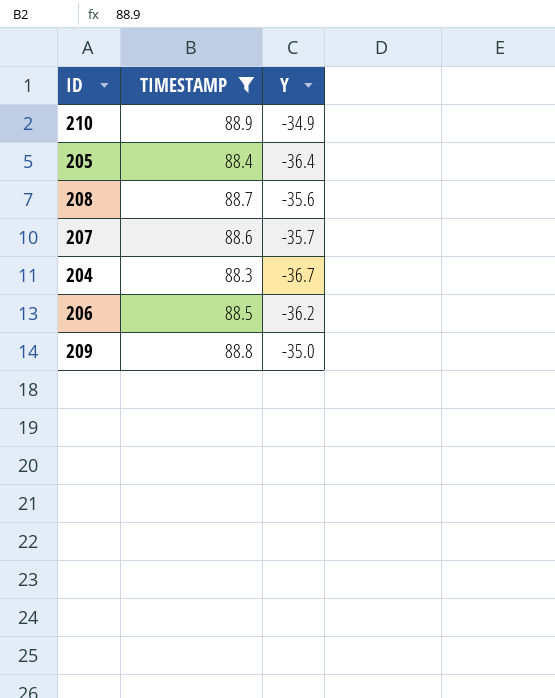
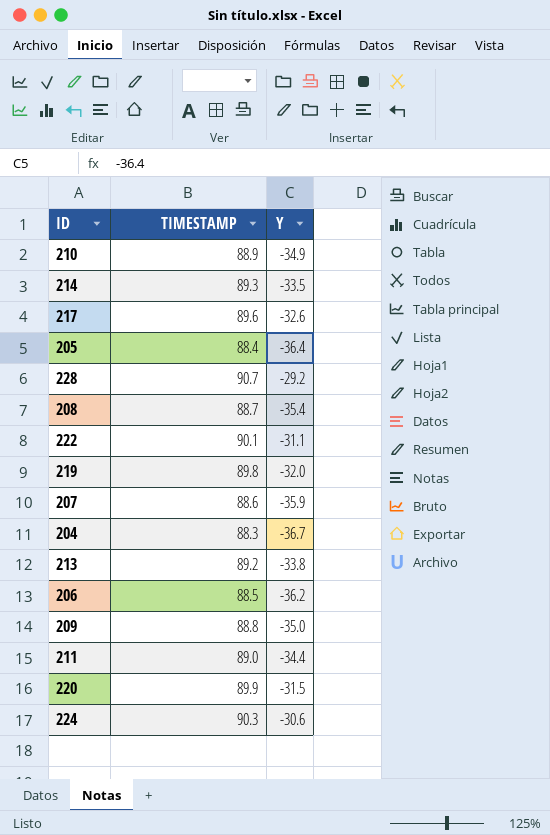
filter: TIMESTAMP <= 88.9 -> none
208 | Y: -35.6 -> -35.4
207 | Y: -35.7 -> -35.9

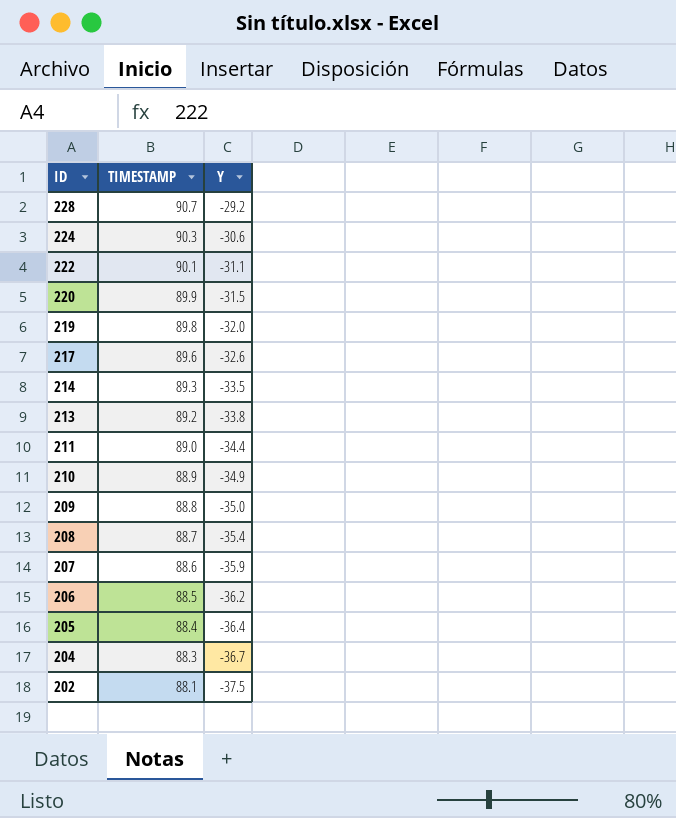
row order: none -> ID descending
row 202: none -> 88.1 | -37.5

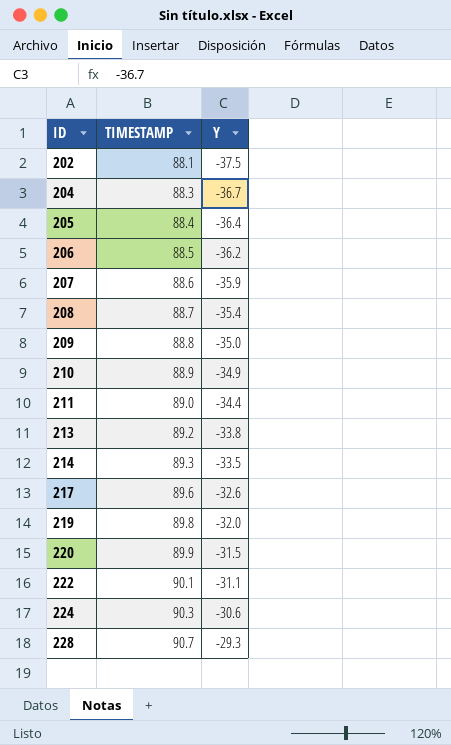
row order: ID descending -> ID ascending
228 | Y: -29.2 -> -29.3

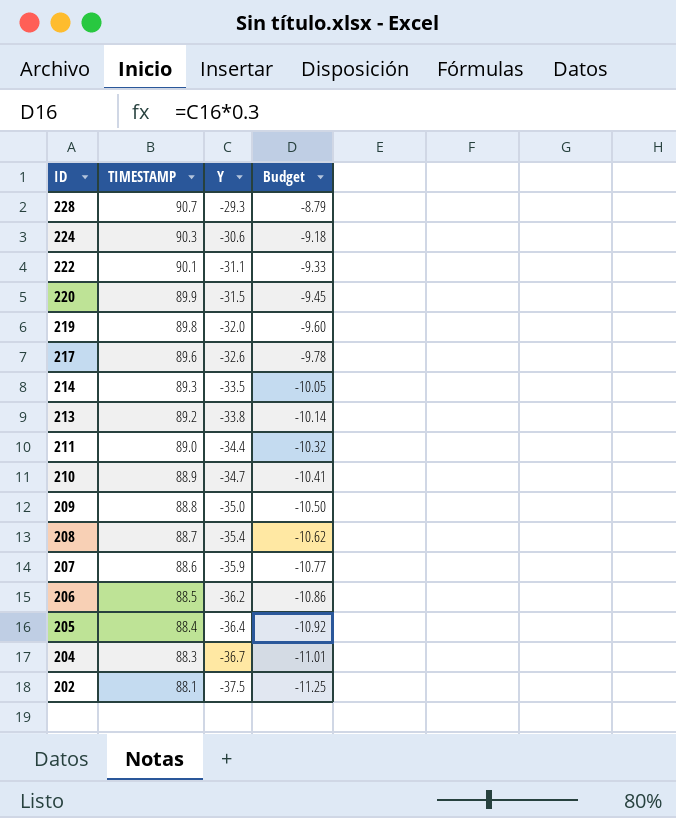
row order: ID ascending -> ID descending
column Budget | formula: none -> [Y] * 0.3
210 | Y: -34.9 -> -34.7

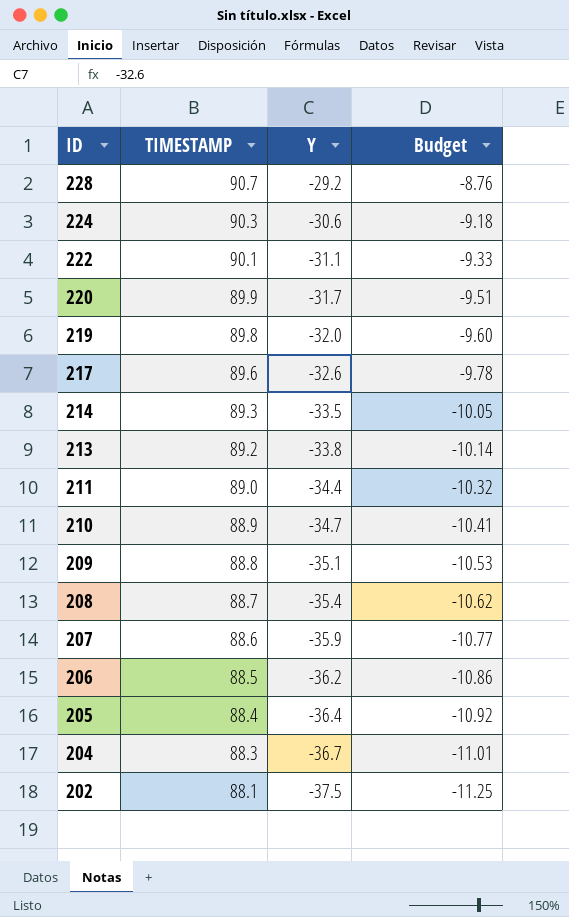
228 | Y: -29.3 -> -29.2
228 | Budget: -8.79 -> -8.76
220 | Y: -31.5 -> -31.7
220 | Budget: -9.45 -> -9.51
209 | Y: -35.0 -> -35.1
209 | Budget: -10.50 -> -10.53

